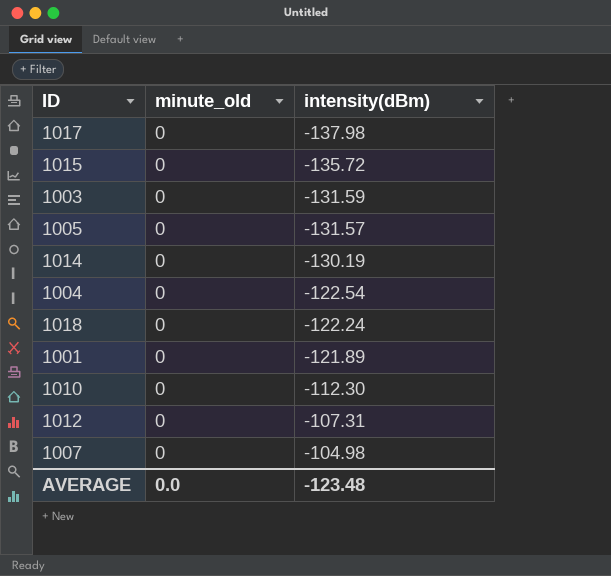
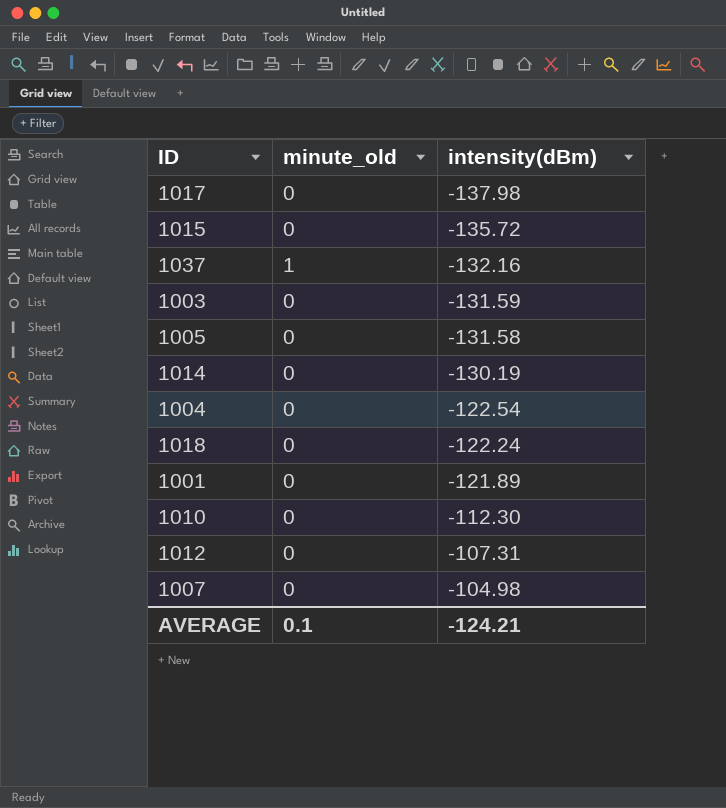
row 1037: none -> 1 | -132.16
1005 | intensity(dBm): -131.57 -> -131.58
AVERAGE | minute_old: 0.0 -> 0.1
AVERAGE | intensity(dBm): -123.48 -> -124.21

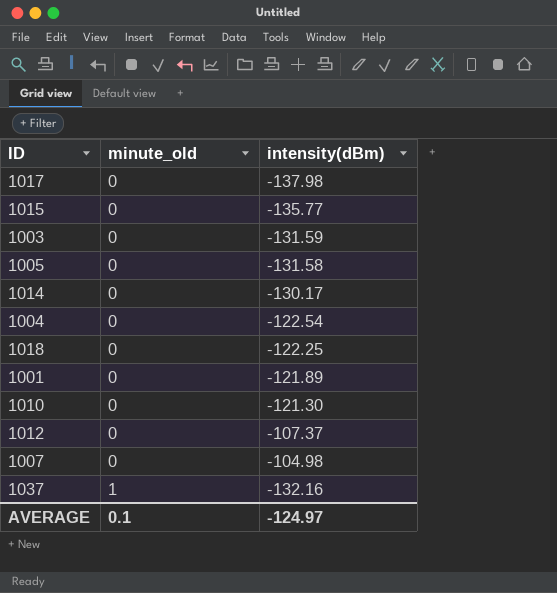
row order: intensity(dBm) ascending -> minute_old ascending
1015 | intensity(dBm): -135.72 -> -135.77
1014 | intensity(dBm): -130.19 -> -130.17
1018 | intensity(dBm): -122.24 -> -122.25
1010 | intensity(dBm): -112.30 -> -121.30
1012 | intensity(dBm): -107.31 -> -107.37
AVERAGE | intensity(dBm): -124.21 -> -124.97

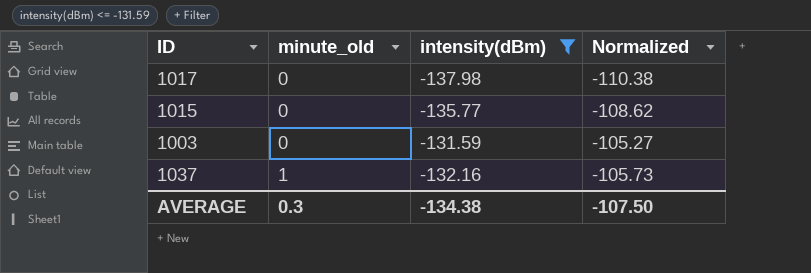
filter: none -> intensity(dBm) <= -131.59
column Normalized | formula: none -> [intensity(dBm)] * 0.8
AVERAGE | minute_old: 0.1 -> 0.3
AVERAGE | intensity(dBm): -124.97 -> -134.38

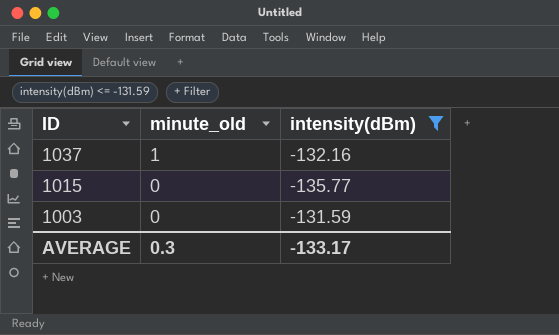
row order: minute_old ascending -> ID descending
column Normalized | formula: [intensity(dBm)] * 0.8 -> none
row 1017: 0 | -137.98 | -110.38 -> none
AVERAGE | intensity(dBm): -134.38 -> -133.17

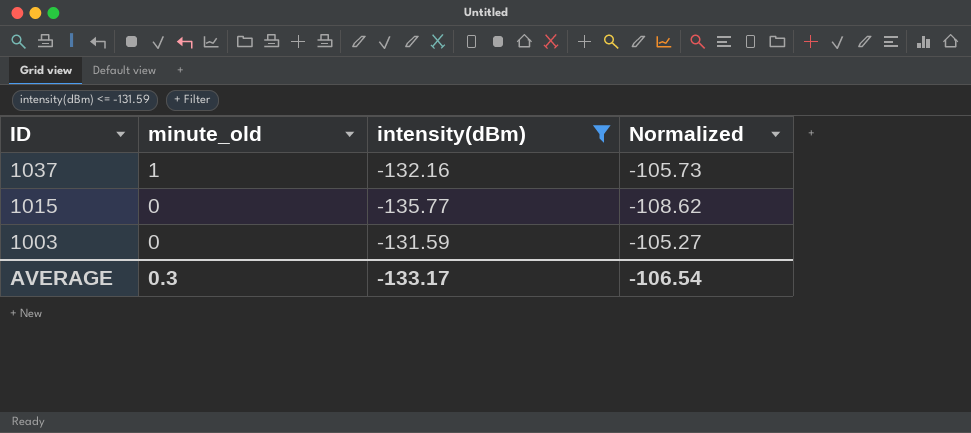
column Normalized | formula: none -> [intensity(dBm)] * 0.8

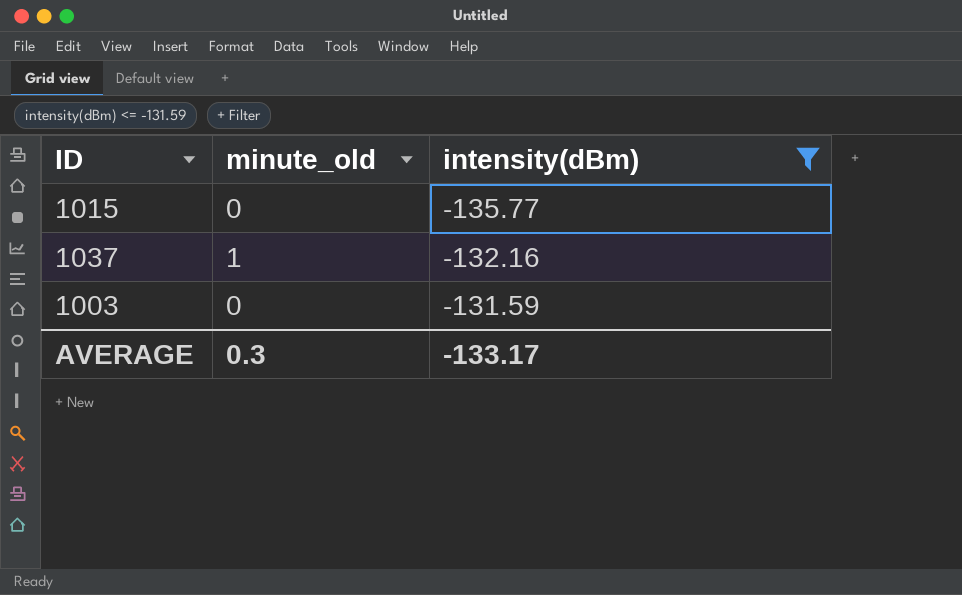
row order: ID descending -> intensity(dBm) ascending
column Normalized | formula: [intensity(dBm)] * 0.8 -> none

